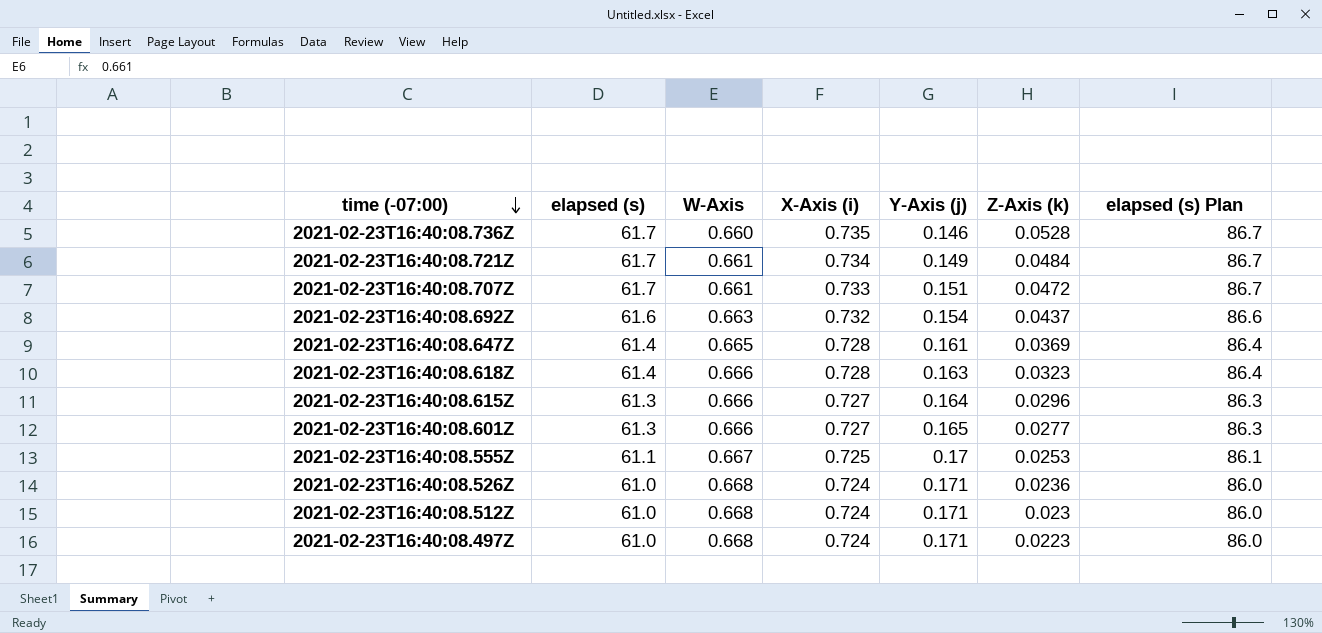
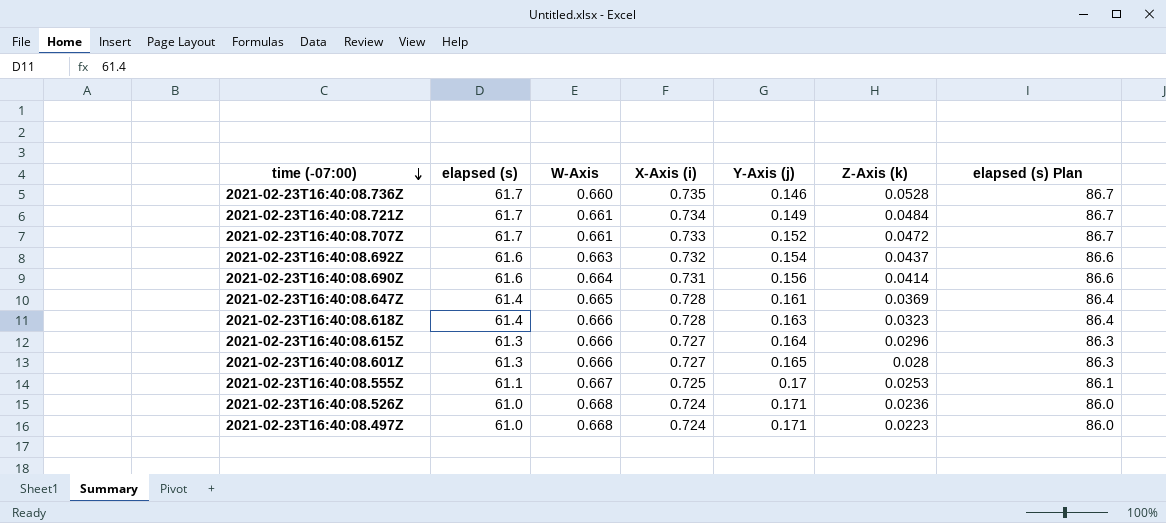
row 2021-02-23T16:40:08.512Z: 61.0 | 0.668 | 0.724 | 0.171 | 0.023 | 86.0 -> none
2021-02-23T16:40:08.707Z | Y-Axis (j): 0.151 -> 0.152
row 2021-02-23T16:40:08.690Z: none -> 61.6 | 0.664 | 0.731 | 0.156 | 0.0414 | 86.6
2021-02-23T16:40:08.601Z | Z-Axis (k): 0.0277 -> 0.028

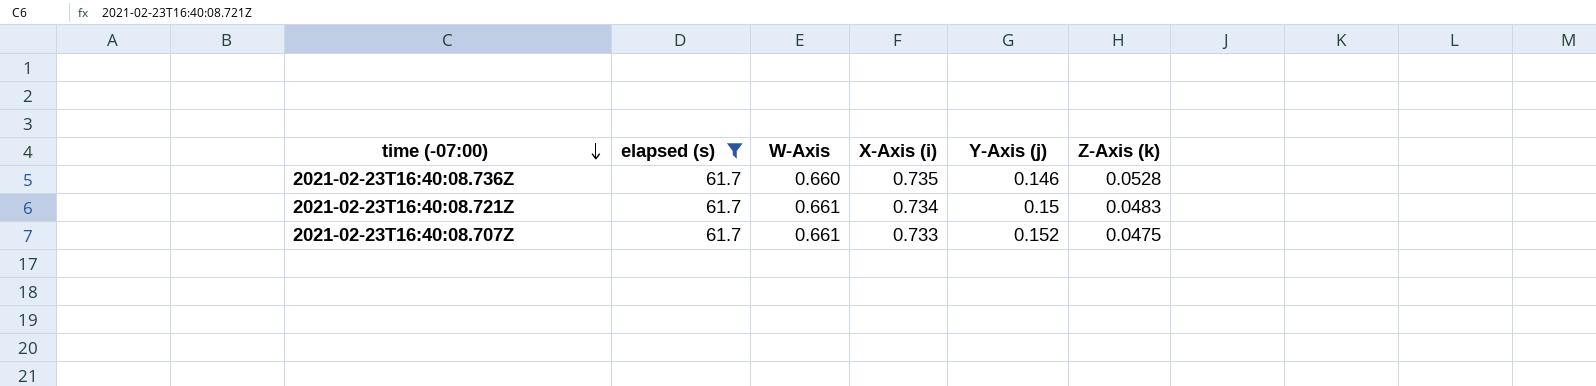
filter: none -> elapsed (s) = 61.7
column elapsed (s) Plan | formula: [elapsed (s)] + 25 -> none
2021-02-23T16:40:08.721Z | Y-Axis (j): 0.149 -> 0.15
2021-02-23T16:40:08.721Z | Z-Axis (k): 0.0484 -> 0.0483
2021-02-23T16:40:08.707Z | Z-Axis (k): 0.0472 -> 0.0475

